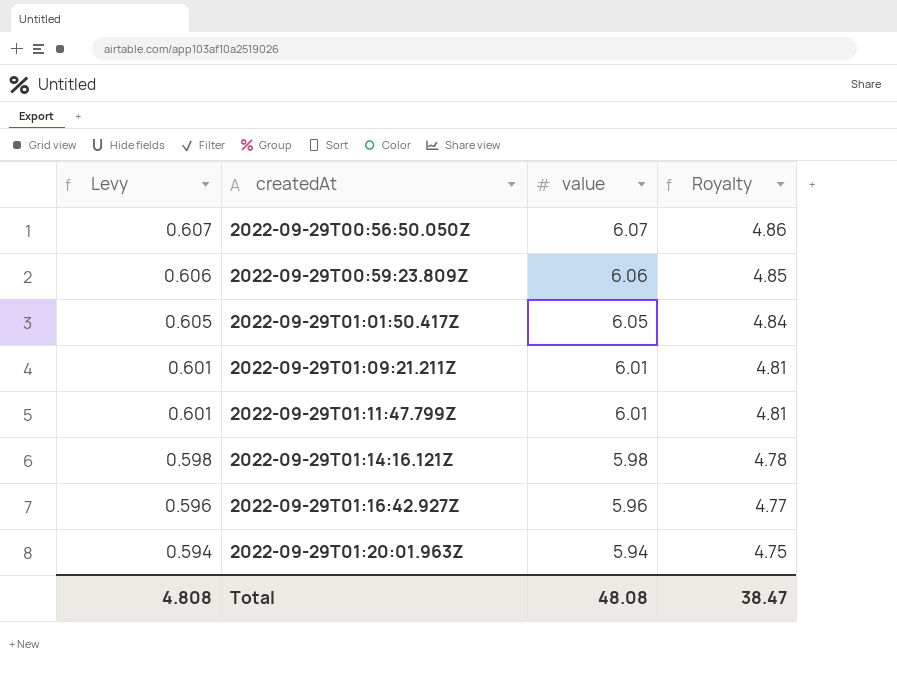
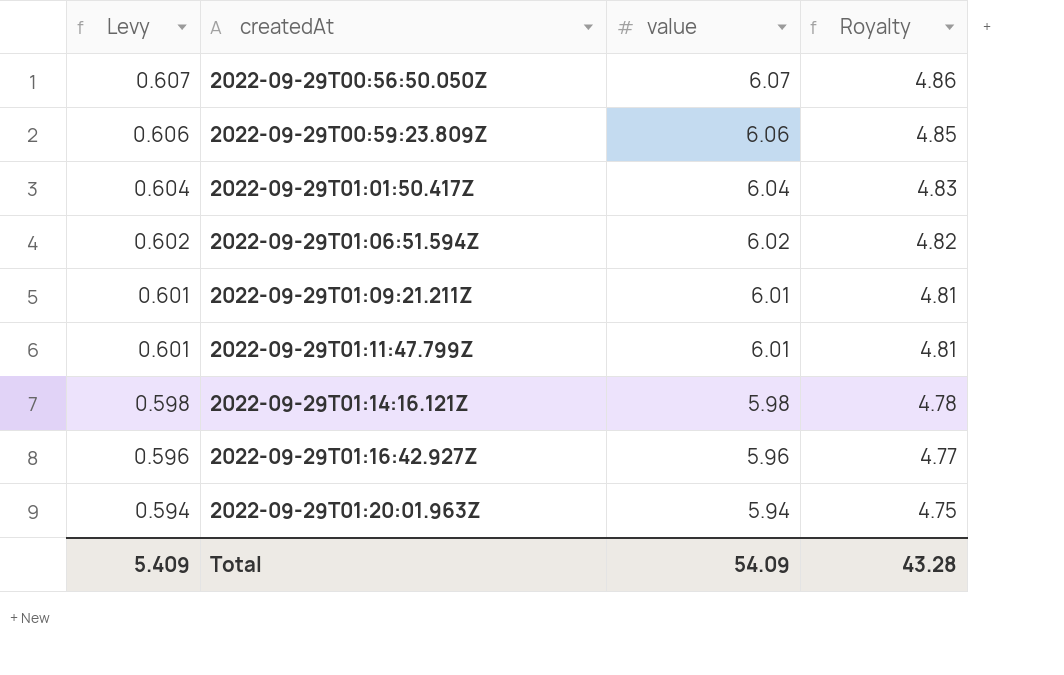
2022-09-29T01:01:50.417Z | Levy: 0.605 -> 0.604
2022-09-29T01:01:50.417Z | value: 6.05 -> 6.04
2022-09-29T01:01:50.417Z | Royalty: 4.84 -> 4.83
row 2022-09-29T01:06:51.594Z: none -> 0.602 | 6.02 | 4.82
Total | Levy: 4.808 -> 5.409
Total | value: 48.08 -> 54.09
Total | Royalty: 38.47 -> 43.28

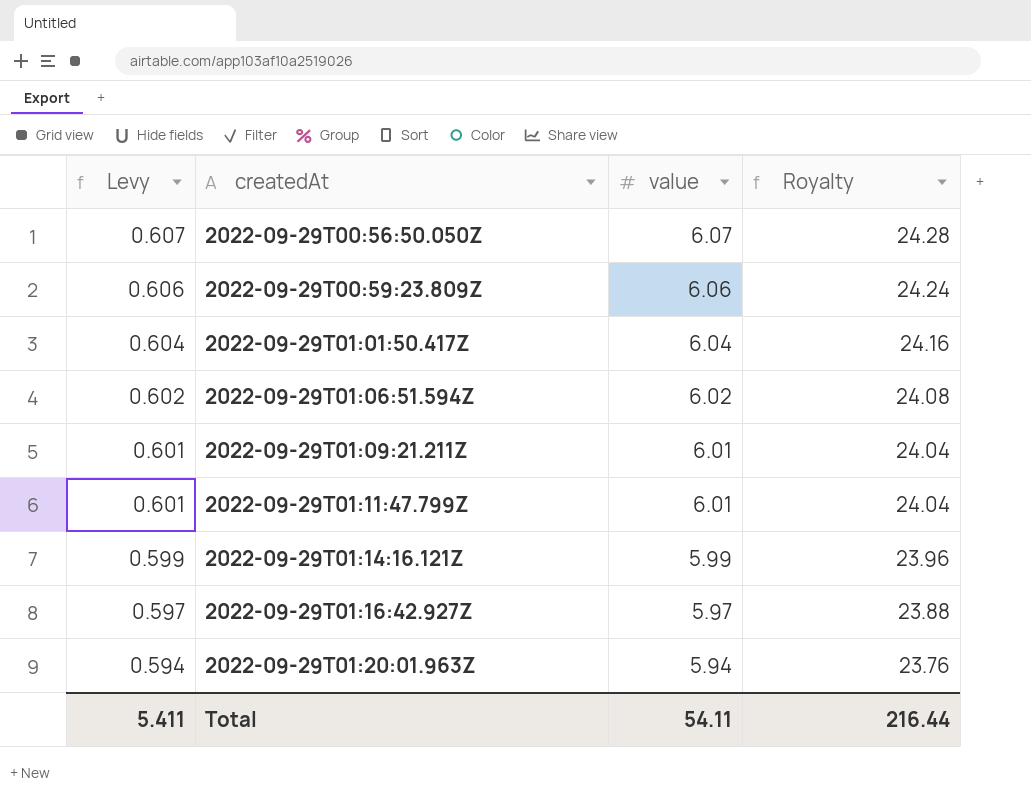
column Royalty | formula: [value] * 0.8 -> [value] * 4
2022-09-29T01:14:16.121Z | Levy: 0.598 -> 0.599
2022-09-29T01:14:16.121Z | value: 5.98 -> 5.99
2022-09-29T01:16:42.927Z | Levy: 0.596 -> 0.597
2022-09-29T01:16:42.927Z | value: 5.96 -> 5.97
Total | Levy: 5.409 -> 5.411
Total | value: 54.09 -> 54.11
Total | Royalty: 43.28 -> 216.44

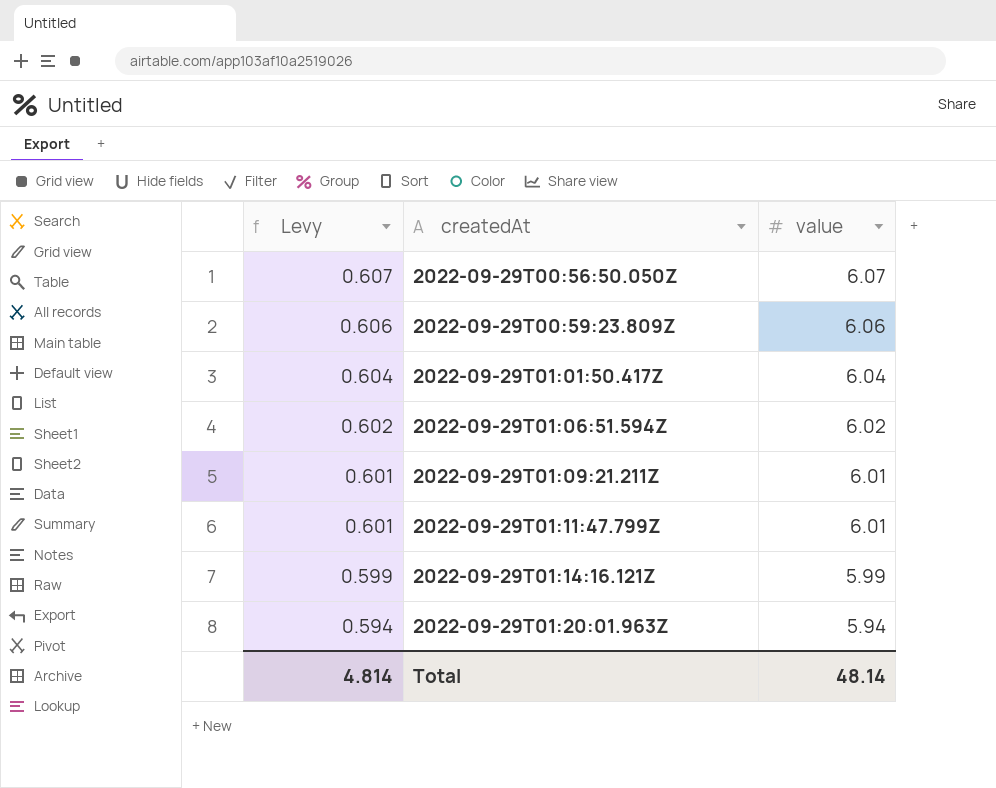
column Royalty | formula: [value] * 4 -> none
row 2022-09-29T01:16:42.927Z: 0.597 | 5.97 | 23.88 -> none
Total | Levy: 5.411 -> 4.814
Total | value: 54.11 -> 48.14

